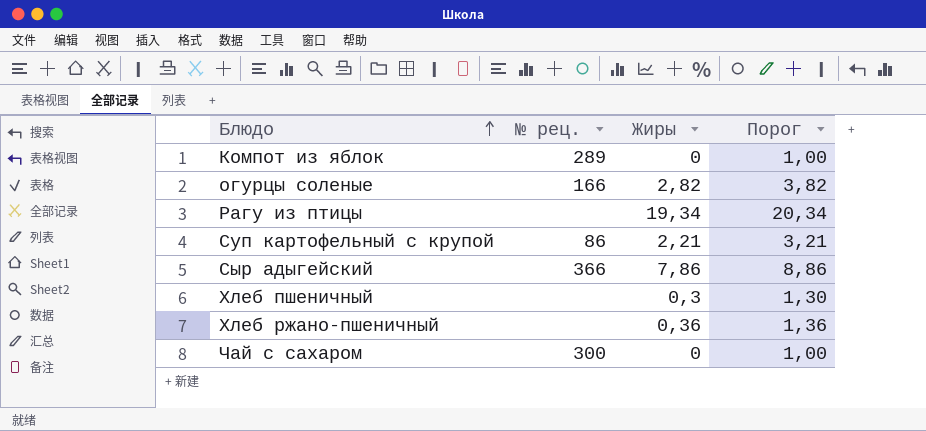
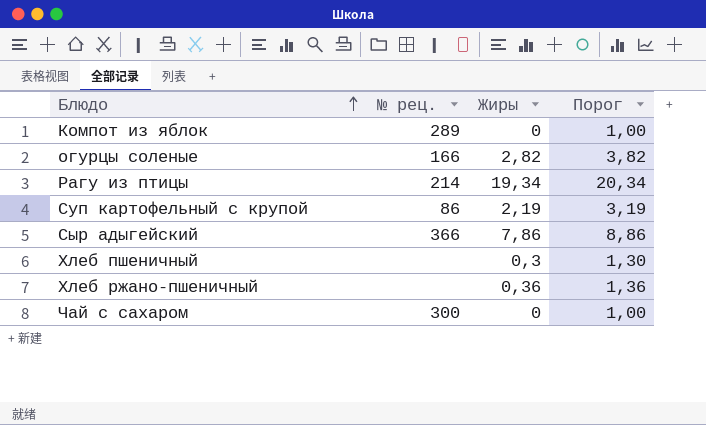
Рагу из птицы | № рец.: none -> 214
Суп картофельный с крупой | Жиры: 2,21 -> 2,19
Суп картофельный с крупой | Порог: 3,21 -> 3,19

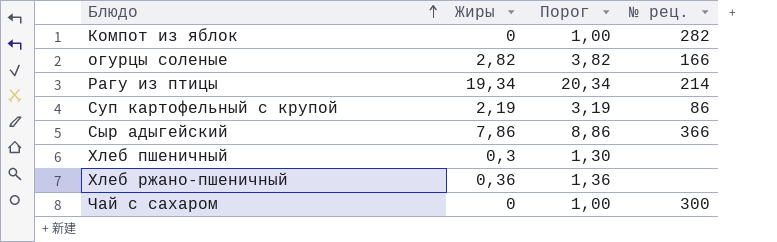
column № рец. | position: 2 -> 4
Компот из яблок | № рец.: 289 -> 282

